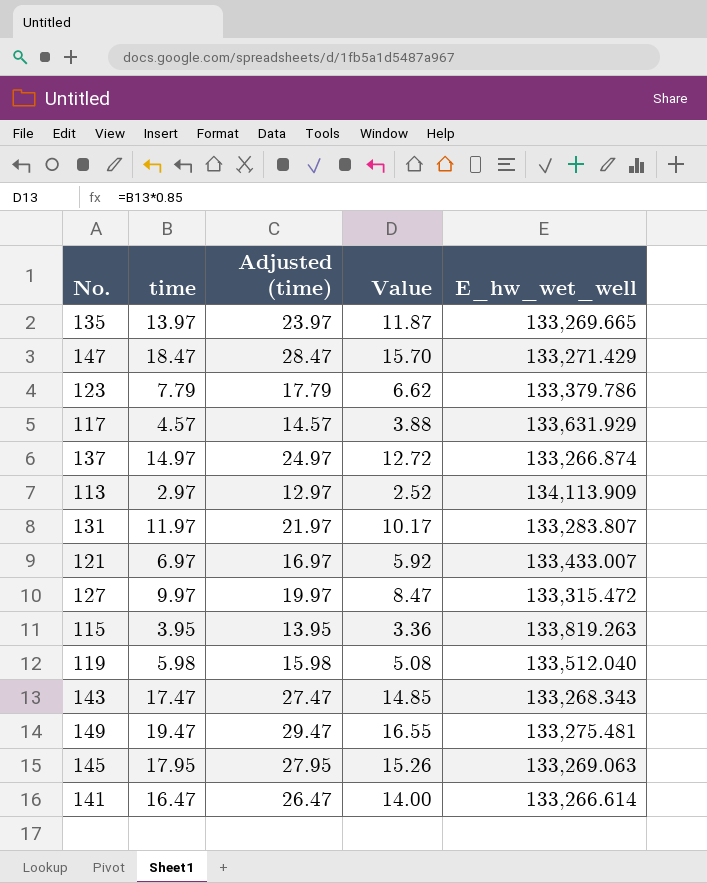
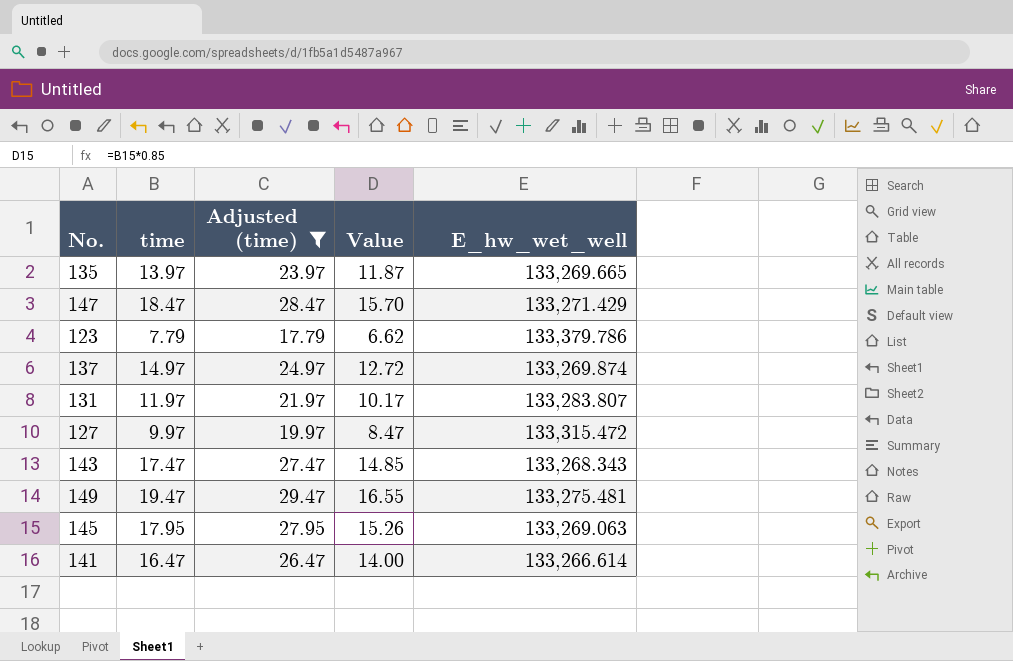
filter: none -> Adjusted (time) >= 17.79
137 | E_hw_wet_well: 133,266.874 -> 133,269.874

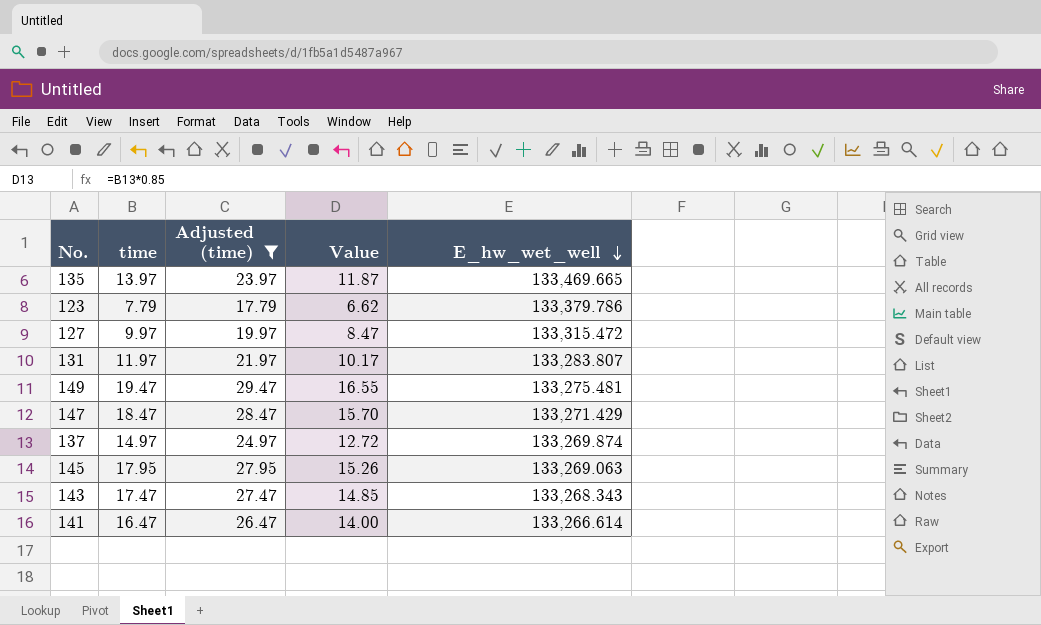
row order: none -> E_hw_wet_well descending
135 | E_hw_wet_well: 133,269.665 -> 133,469.665

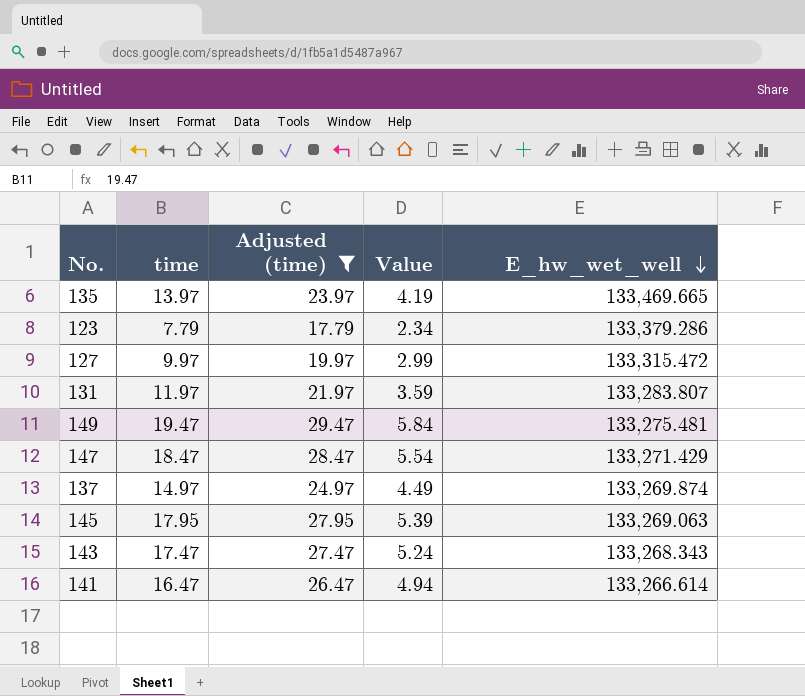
column Value | formula: [time] * 0.85 -> [time] * 0.3
123 | E_hw_wet_well: 133,379.786 -> 133,379.286

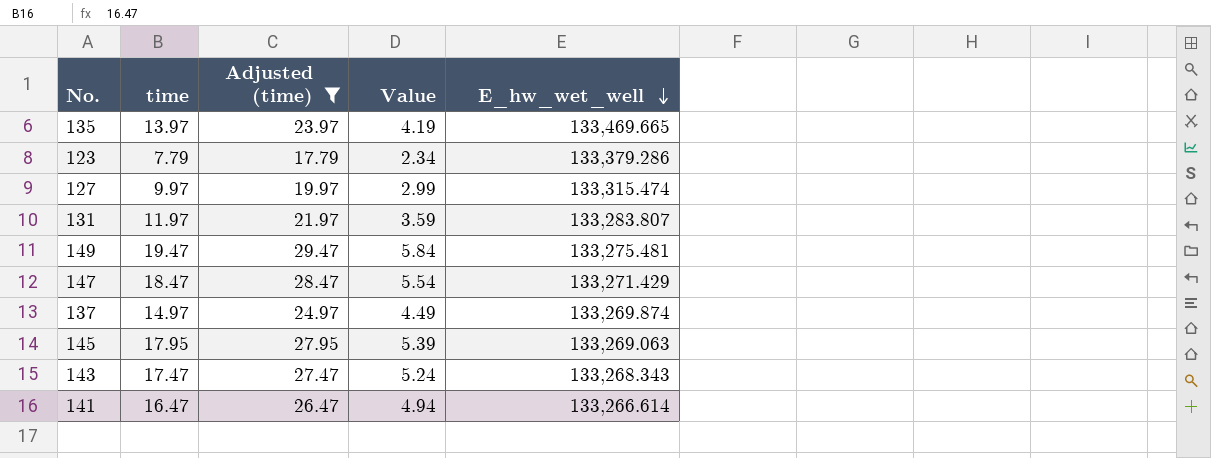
127 | E_hw_wet_well: 133,315.472 -> 133,315.474

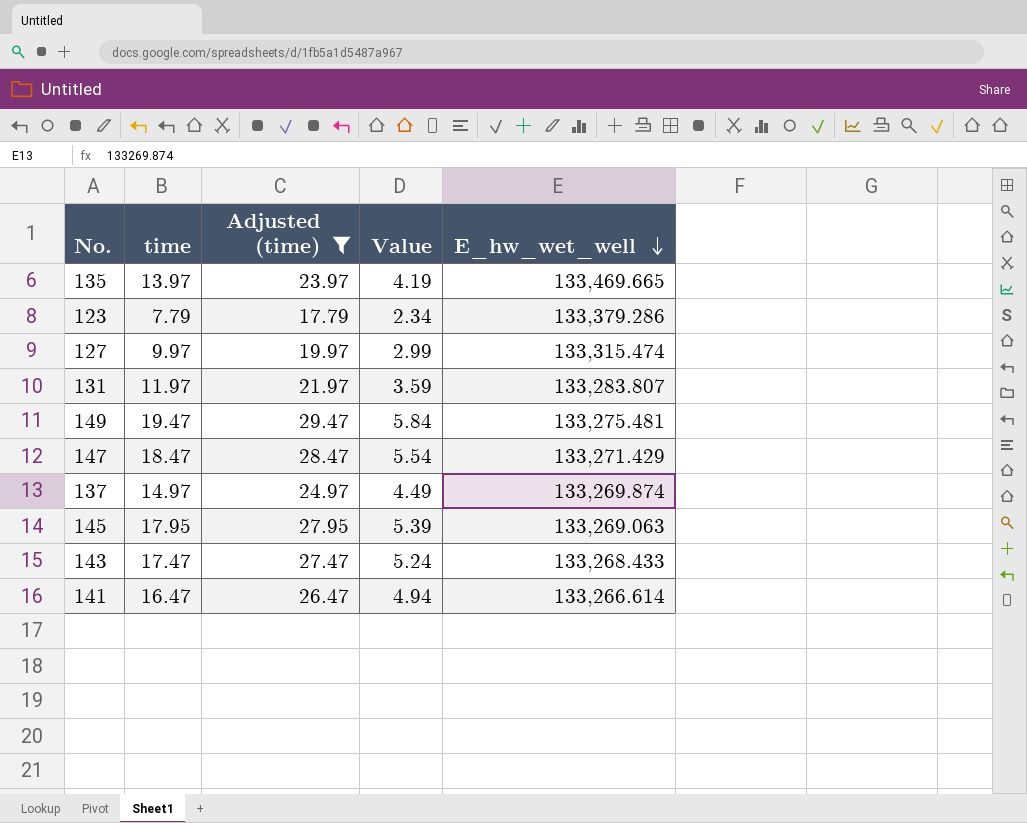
143 | E_hw_wet_well: 133,268.343 -> 133,268.433

